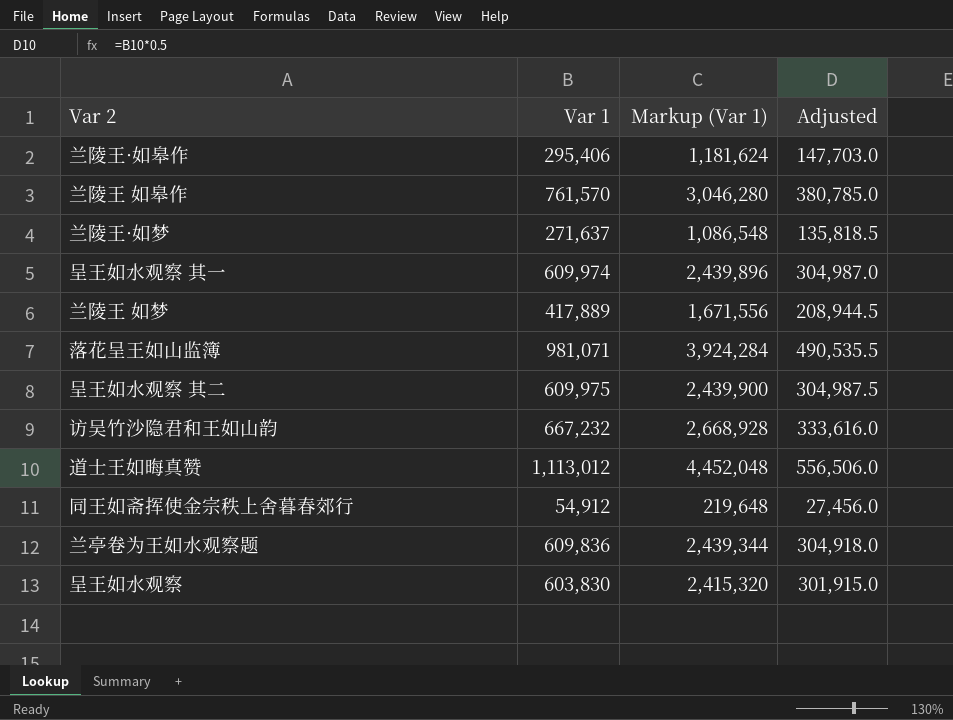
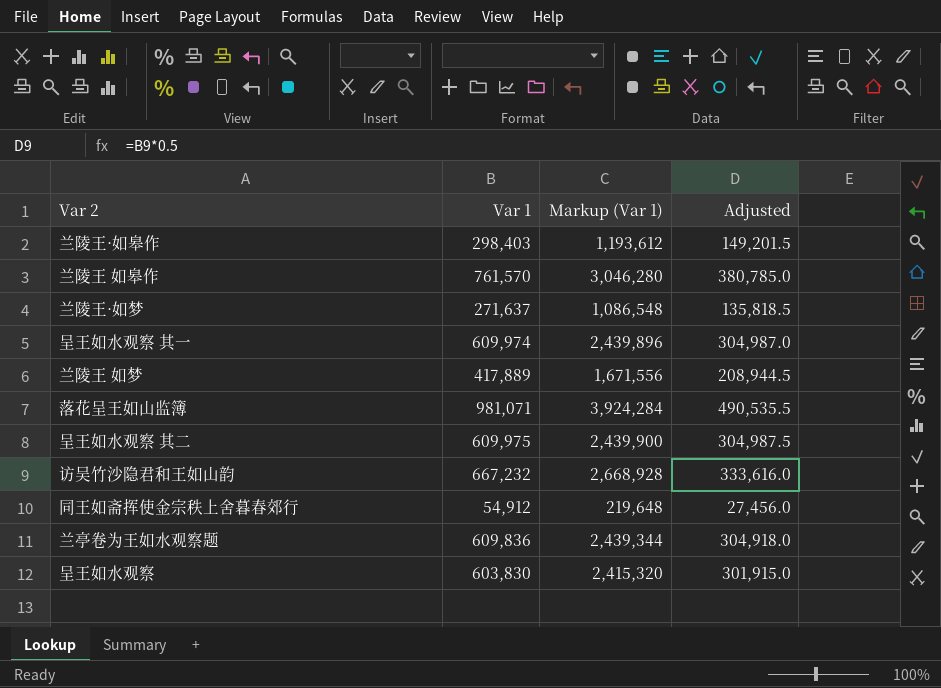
row 道士王如晦真赞: 1,113,012 | 4,452,048 | 556,506.0 -> none
兰陵王·如皋作 | Var 1: 295,406 -> 298,403
兰陵王·如皋作 | Markup (Var 1): 1,181,624 -> 1,193,612
兰陵王·如皋作 | Adjusted: 147,703.0 -> 149,201.5

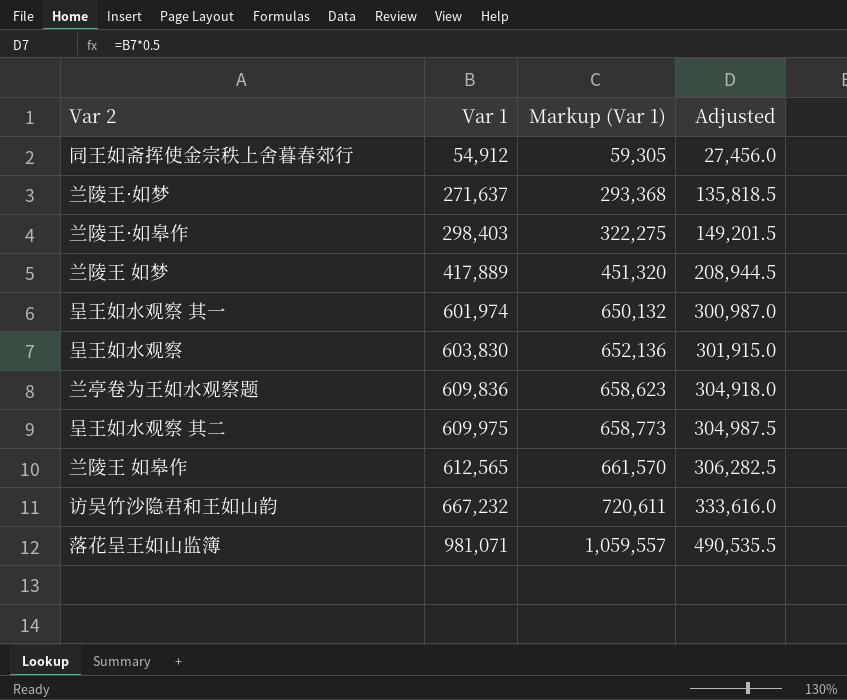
row order: none -> Var 1 ascending
column Markup (Var 1) | formula: [Var 1] * 4 -> [Var 1] * 1.08
呈王如水观察 其一 | Var 1: 609,974 -> 601,974
呈王如水观察 其一 | Adjusted: 304,987.0 -> 300,987.0
兰陵王 如皋作 | Var 1: 761,570 -> 612,565
兰陵王 如皋作 | Adjusted: 380,785.0 -> 306,282.5

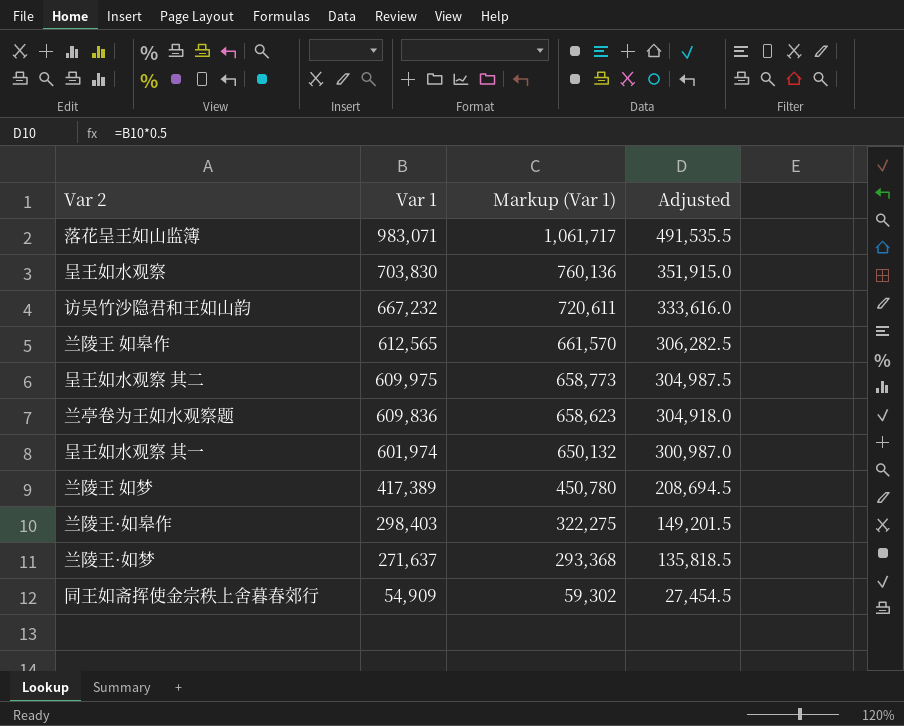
row order: Var 1 ascending -> Var 1 descending
落花呈王如山监簿 | Var 1: 981,071 -> 983,071
落花呈王如山监簿 | Markup (Var 1): 1,059,557 -> 1,061,717
落花呈王如山监簿 | Adjusted: 490,535.5 -> 491,535.5
呈王如水观察 | Var 1: 603,830 -> 703,830
呈王如水观察 | Markup (Var 1): 652,136 -> 760,136
呈王如水观察 | Adjusted: 301,915.0 -> 351,915.0
兰陵王 如梦 | Var 1: 417,889 -> 417,389
兰陵王 如梦 | Markup (Var 1): 451,320 -> 450,780
兰陵王 如梦 | Adjusted: 208,944.5 -> 208,694.5
同王如斋挥使金宗秩上舍暮春郊行 | Var 1: 54,912 -> 54,909
同王如斋挥使金宗秩上舍暮春郊行 | Markup (Var 1): 59,305 -> 59,302
同王如斋挥使金宗秩上舍暮春郊行 | Adjusted: 27,456.0 -> 27,454.5

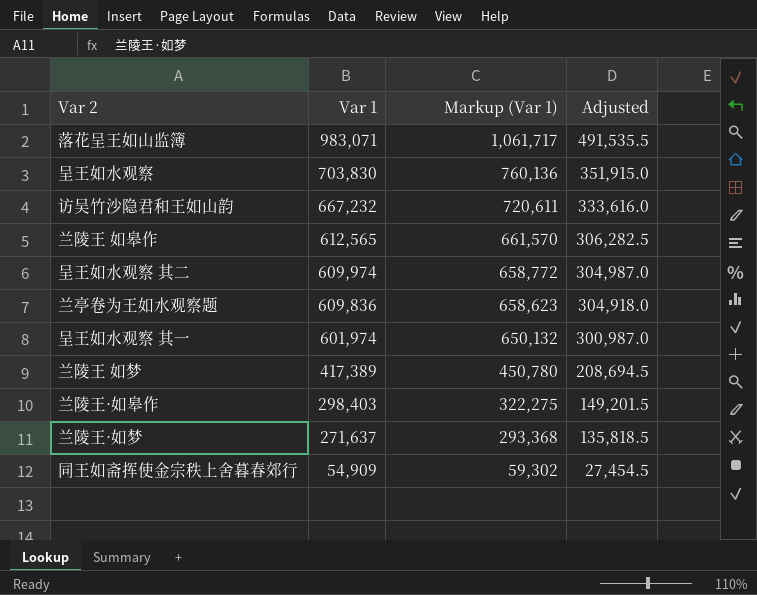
呈王如水观察 其二 | Var 1: 609,975 -> 609,974
呈王如水观察 其二 | Markup (Var 1): 658,773 -> 658,772
呈王如水观察 其二 | Adjusted: 304,987.5 -> 304,987.0

